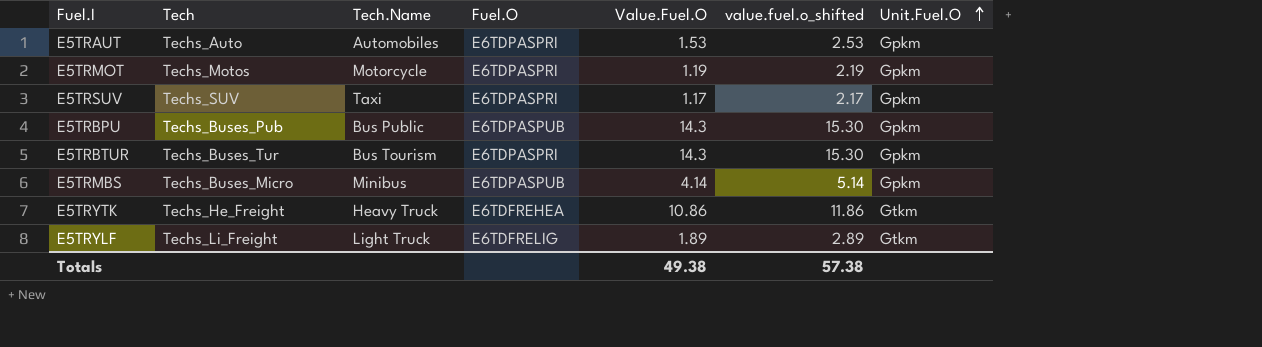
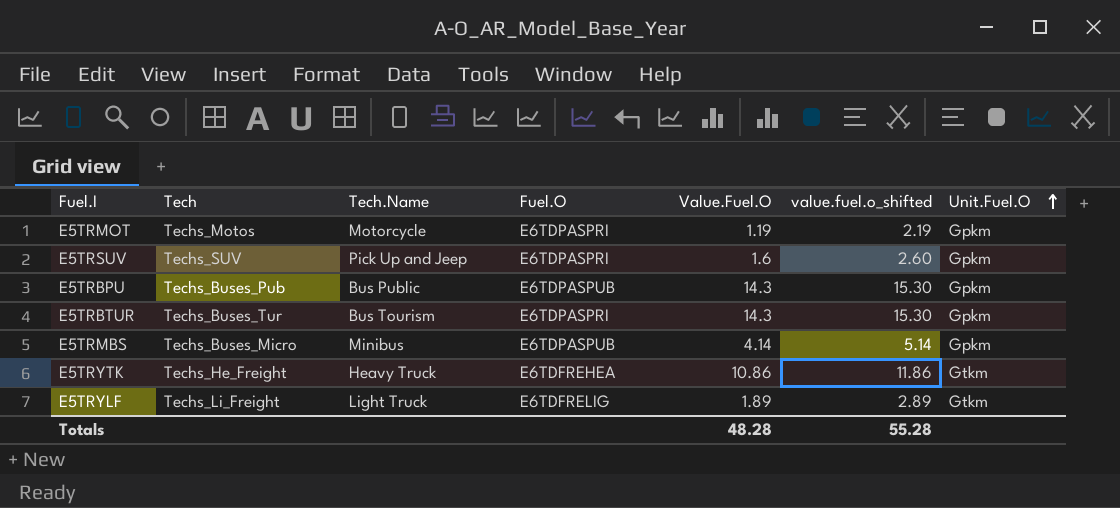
row E5TRAUT: Techs_Auto | Automobiles | E6TDPASPRI | 1.53 | 2.53 | Gpkm -> none
E5TRSUV | Tech.Name: Taxi -> Pick Up and Jeep
E5TRSUV | Value.Fuel.O: 1.17 -> 1.6
E5TRSUV | value.fuel.o_shifted: 2.17 -> 2.60
Totals | Value.Fuel.O: 49.38 -> 48.28
Totals | value.fuel.o_shifted: 57.38 -> 55.28

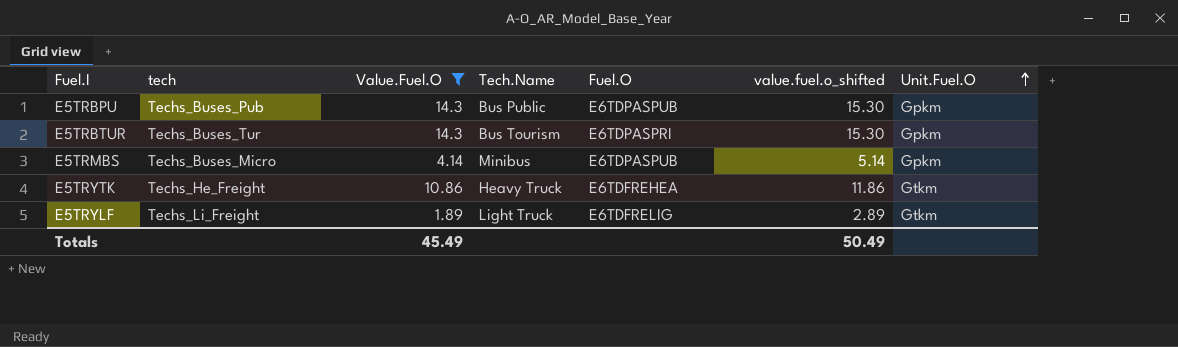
filter: none -> Value.Fuel.O >= 1.89
column name: Tech -> tech
column Value.Fuel.O | position: 5 -> 3
Totals | Value.Fuel.O: 48.28 -> 45.49
Totals | value.fuel.o_shifted: 55.28 -> 50.49

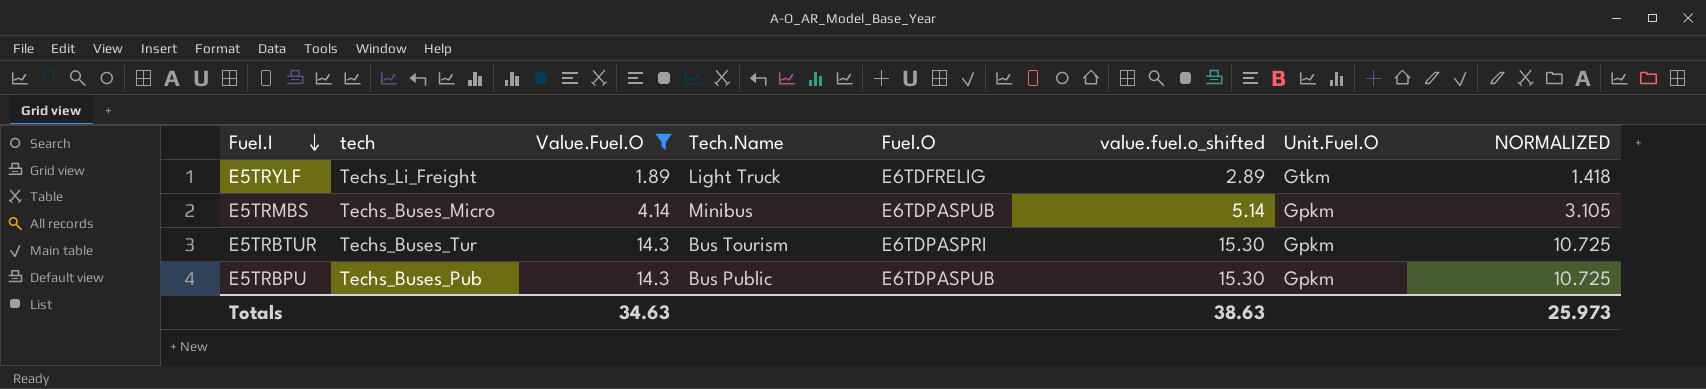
row order: Unit.Fuel.O ascending -> Fuel.I descending
column NORMALIZED | formula: none -> [Value.Fuel.O] * 0.75
row E5TRYTK: Techs_He_Freight | 10.86 | Heavy Truck | E6TDFREHEA | 11.86 | Gtkm -> none
Totals | Value.Fuel.O: 45.49 -> 34.63
Totals | value.fuel.o_shifted: 50.49 -> 38.63

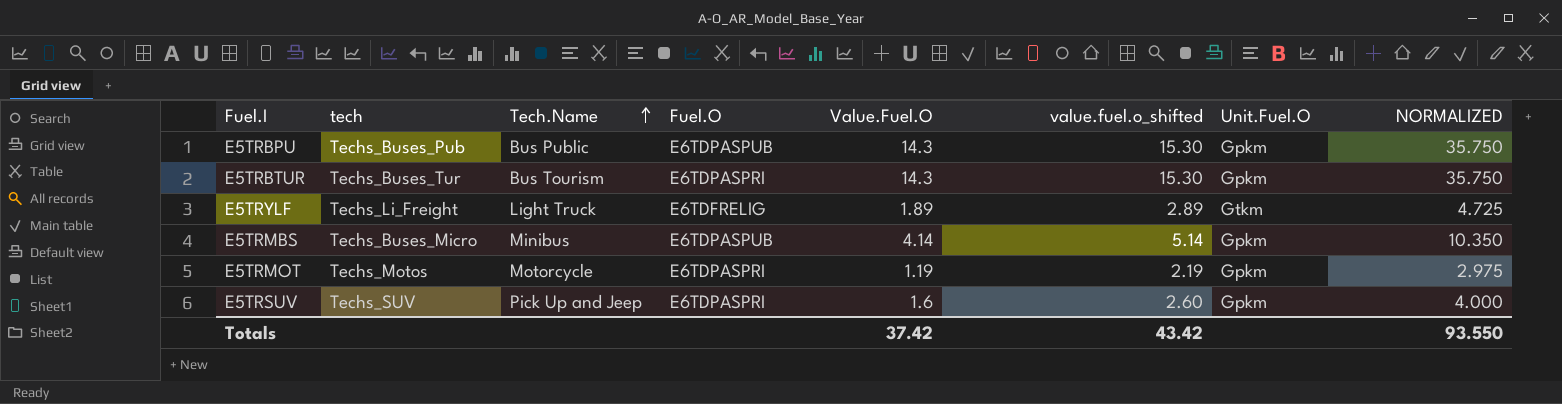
filter: Value.Fuel.O >= 1.89 -> none
row order: Fuel.I descending -> Tech.Name ascending
column Value.Fuel.O | position: 3 -> 5
column NORMALIZED | formula: [Value.Fuel.O] * 0.75 -> [Value.Fuel.O] * 2.5
Totals | Value.Fuel.O: 34.63 -> 37.42
Totals | value.fuel.o_shifted: 38.63 -> 43.42
Totals | NORMALIZED: 25.973 -> 93.550

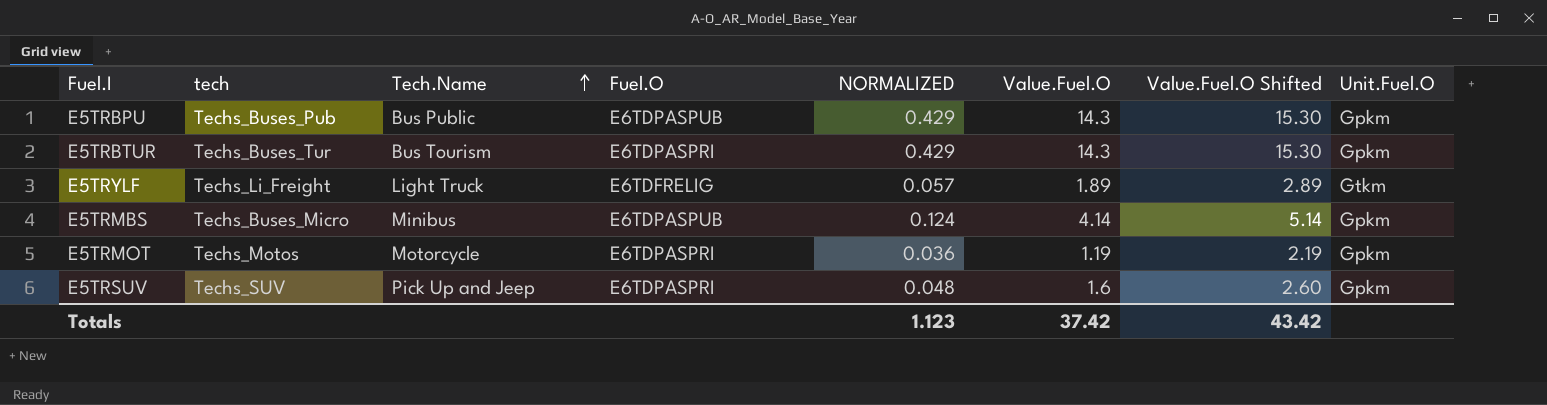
column NORMALIZED | formula: [Value.Fuel.O] * 2.5 -> [Value.Fuel.O] * 0.03
column NORMALIZED | position: 8 -> 5
column name: value.fuel.o_shifted -> Value.Fuel.O Shifted
Totals | NORMALIZED: 93.550 -> 1.123

